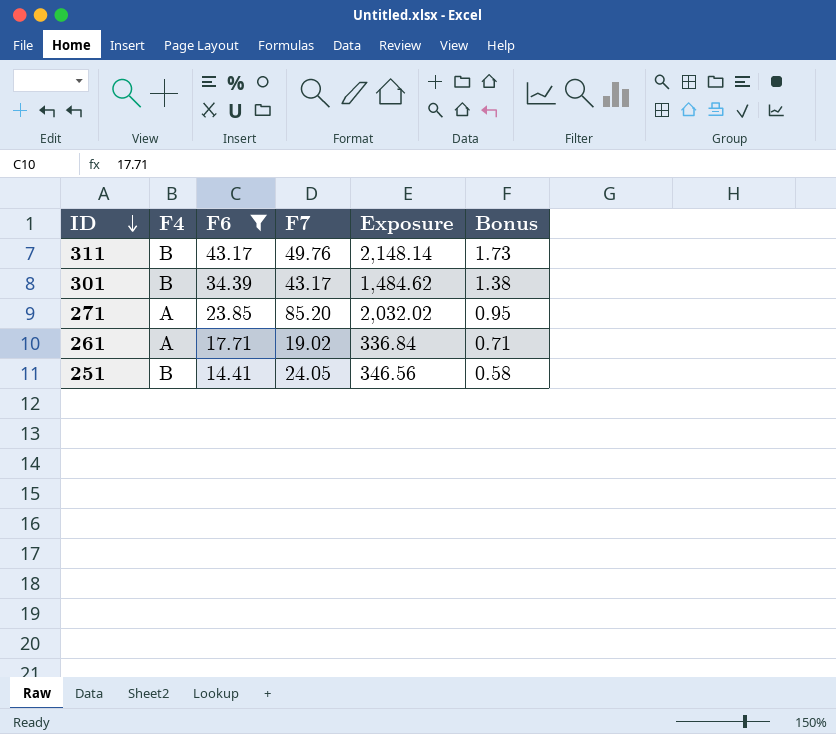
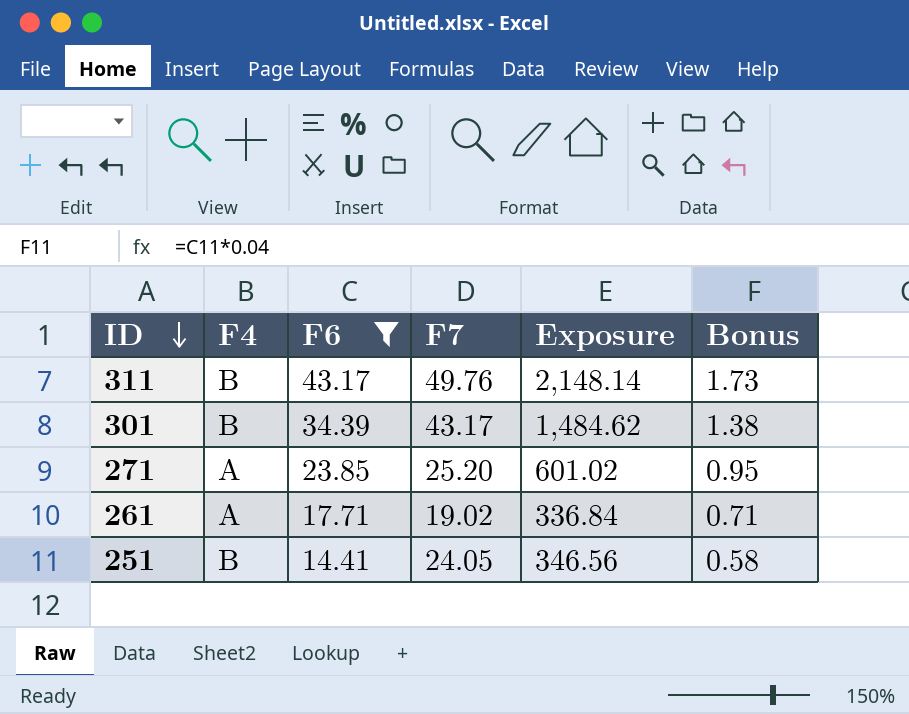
271 | F7: 85.20 -> 25.20
271 | Exposure: 2,032.02 -> 601.02

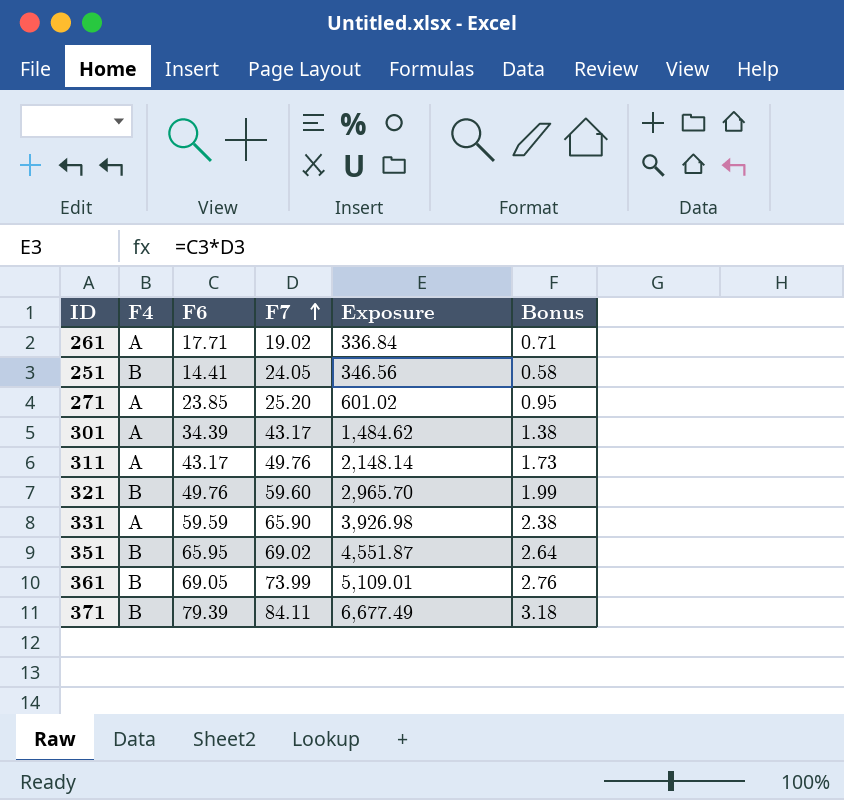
filter: F6 <= 43.17 -> none
row order: ID descending -> F7 ascending
301 | F4: B -> A
311 | F4: B -> A

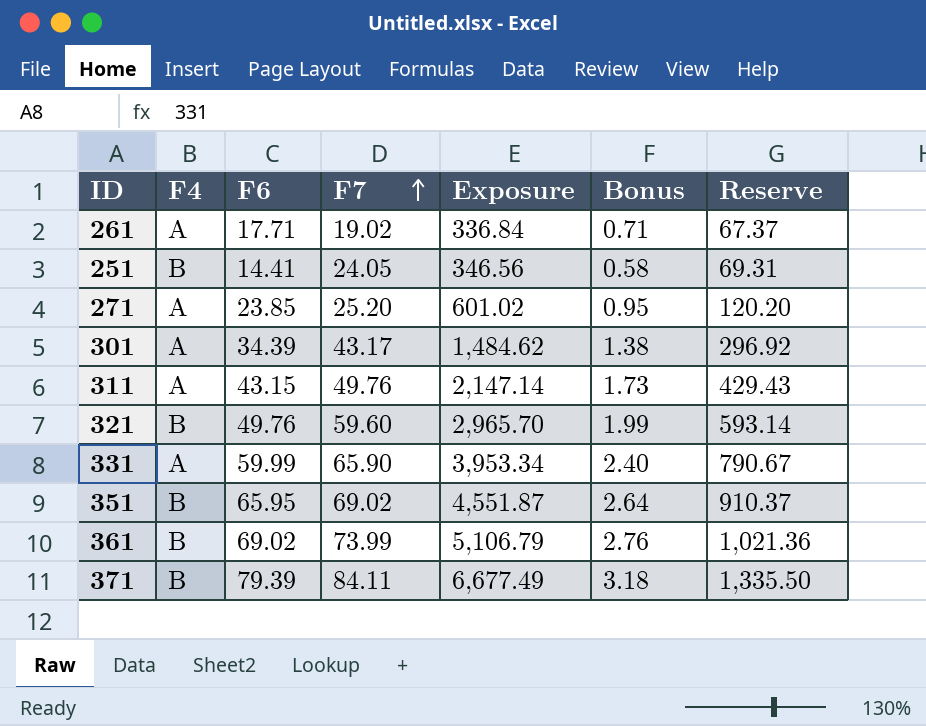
column Reserve | formula: none -> [Exposure] * 0.2
311 | F6: 43.17 -> 43.15
311 | Exposure: 2,148.14 -> 2,147.14
331 | F6: 59.59 -> 59.99
331 | Exposure: 3,926.98 -> 3,953.34
331 | Bonus: 2.38 -> 2.40
361 | F6: 69.05 -> 69.02
361 | Exposure: 5,109.01 -> 5,106.79

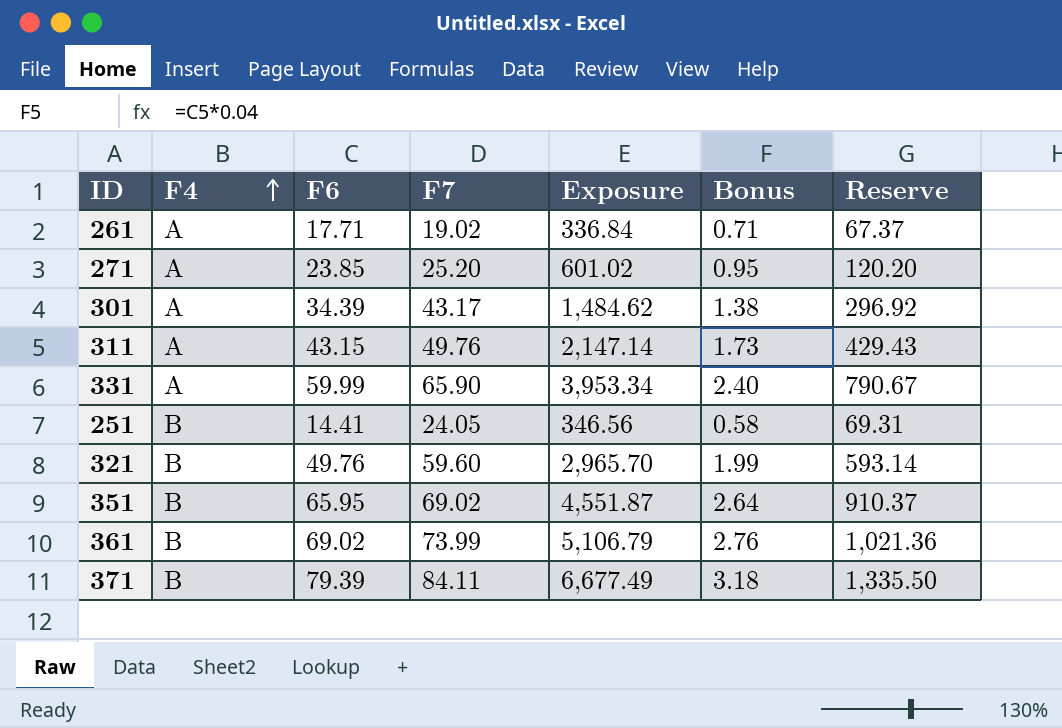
row order: F7 ascending -> F4 ascending

